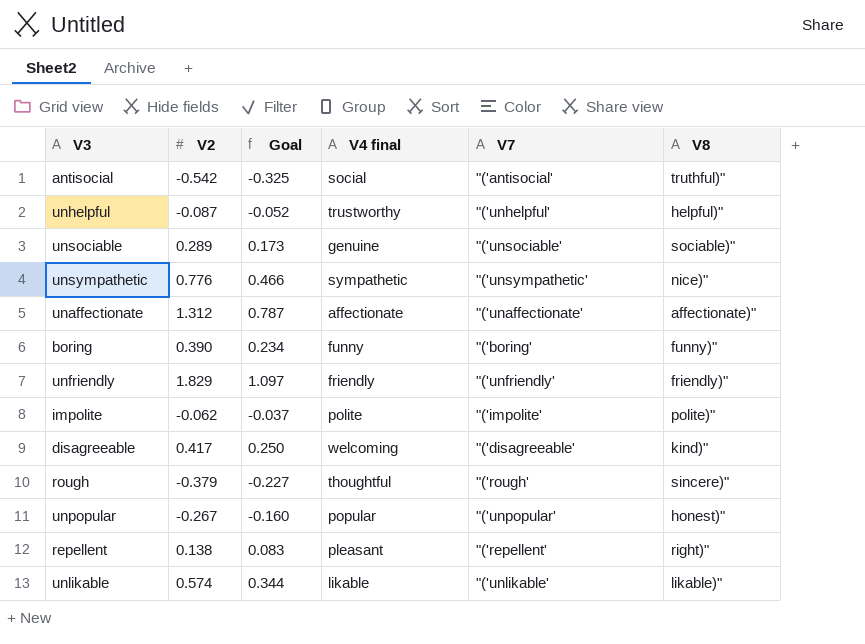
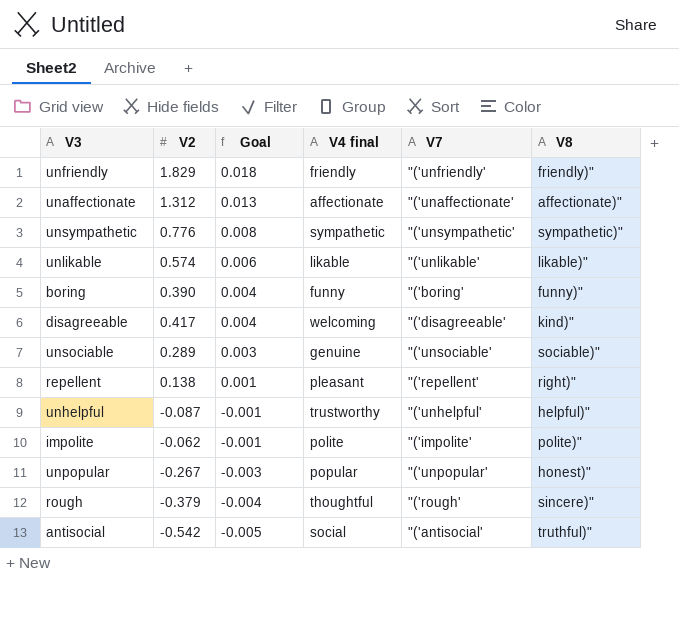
row order: none -> Goal descending
column Goal | formula: [V2] * 0.6 -> [V2] * 0.01
unsympathetic | V8: nice)" -> sympathetic)"

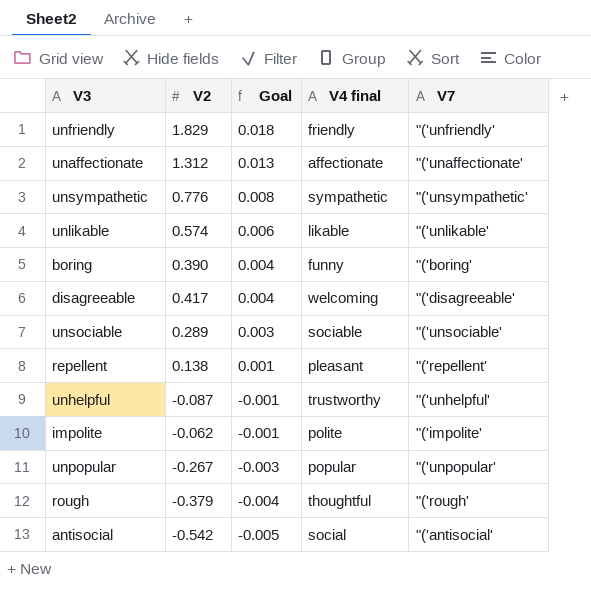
column V8 | position: 6 -> none
unsociable | V4 final: genuine -> sociable

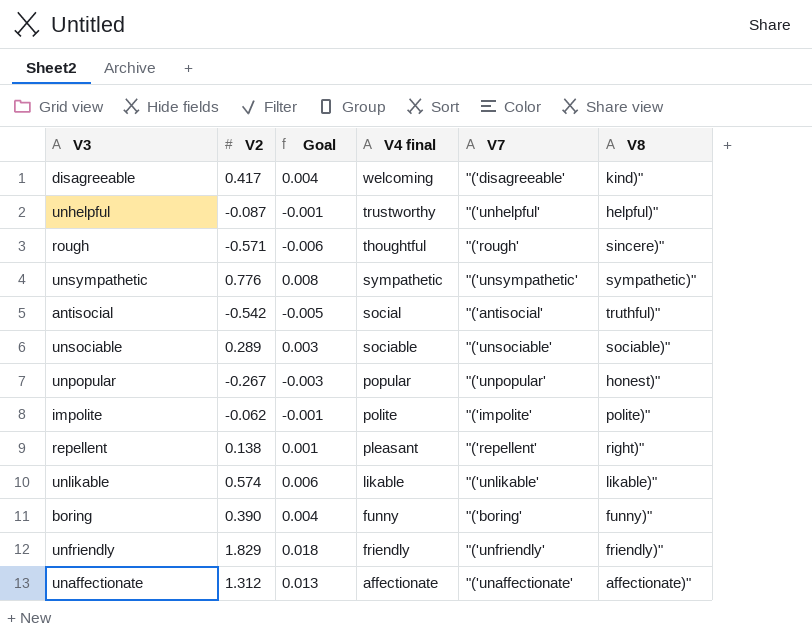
row order: Goal descending -> V4 final descending
column V8 | position: none -> 6
rough | V2: -0.379 -> -0.571
rough | Goal: -0.004 -> -0.006

